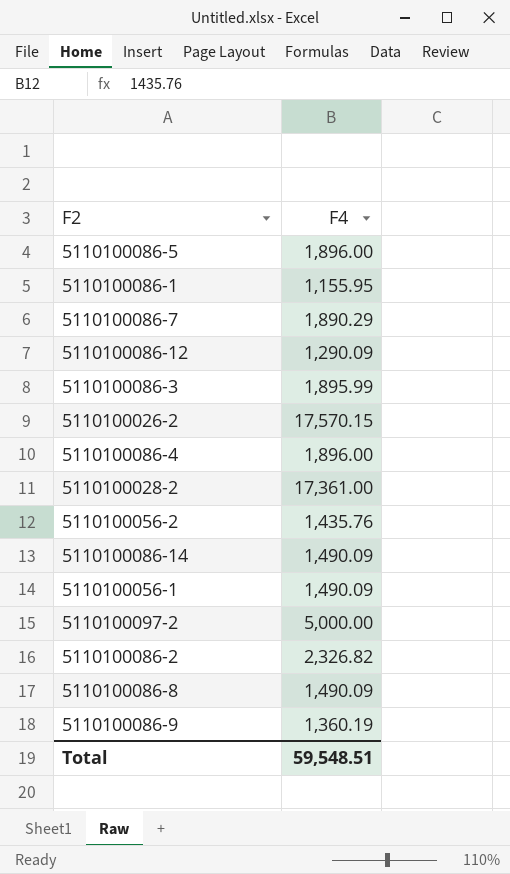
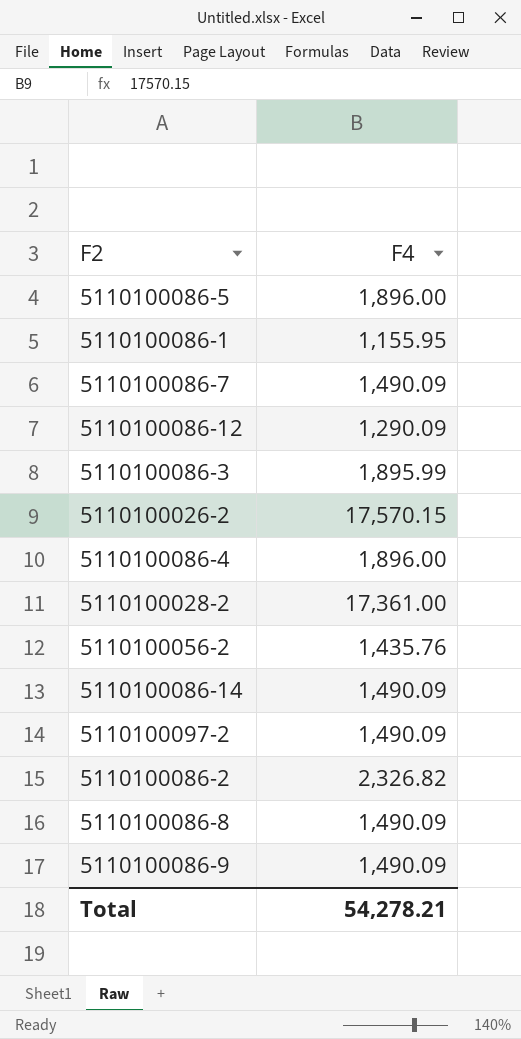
row 5110100056-1: 1,490.09 -> none
5110100086-7 | F4: 1,890.29 -> 1,490.09
5110100097-2 | F4: 5,000.00 -> 1,490.09
5110100086-9 | F4: 1,360.19 -> 1,490.09
Total | F4: 59,548.51 -> 54,278.21

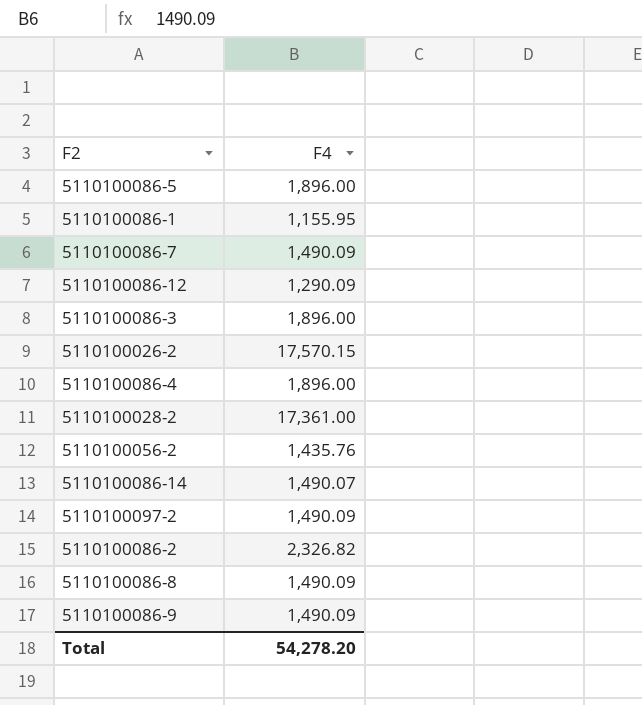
5110100086-3 | F4: 1,895.99 -> 1,896.00
5110100086-14 | F4: 1,490.09 -> 1,490.07
Total | F4: 54,278.21 -> 54,278.20

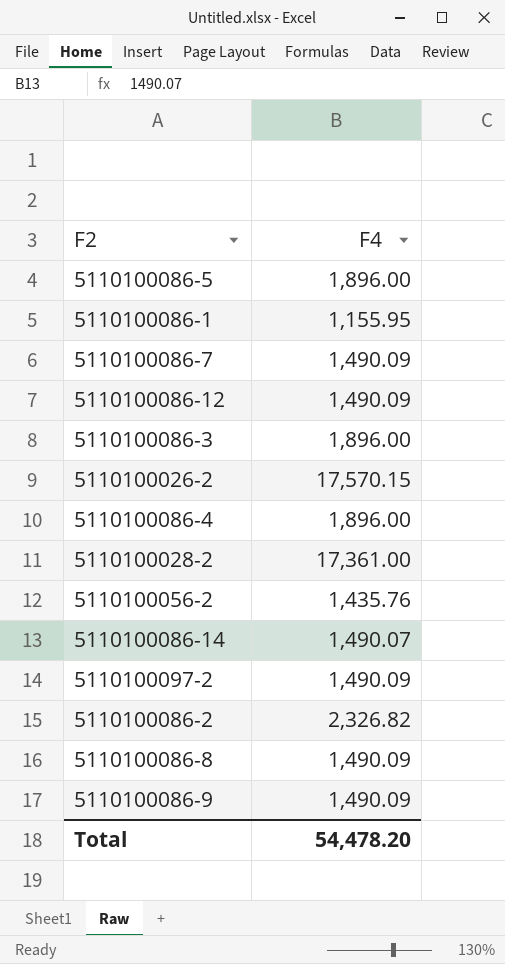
5110100086-12 | F4: 1,290.09 -> 1,490.09
Total | F4: 54,278.20 -> 54,478.20

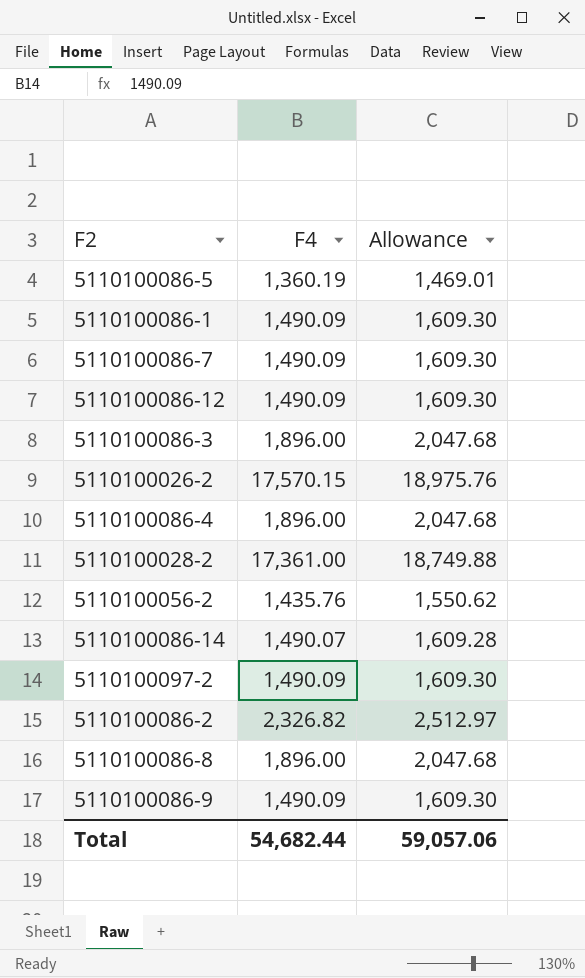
column Allowance | formula: none -> [F4] * 1.08
5110100086-5 | F4: 1,896.00 -> 1,360.19
5110100086-1 | F4: 1,155.95 -> 1,490.09
5110100086-8 | F4: 1,490.09 -> 1,896.00
Total | F4: 54,478.20 -> 54,682.44

